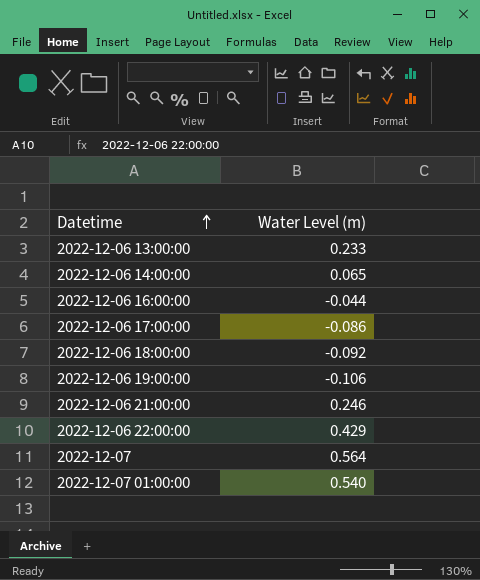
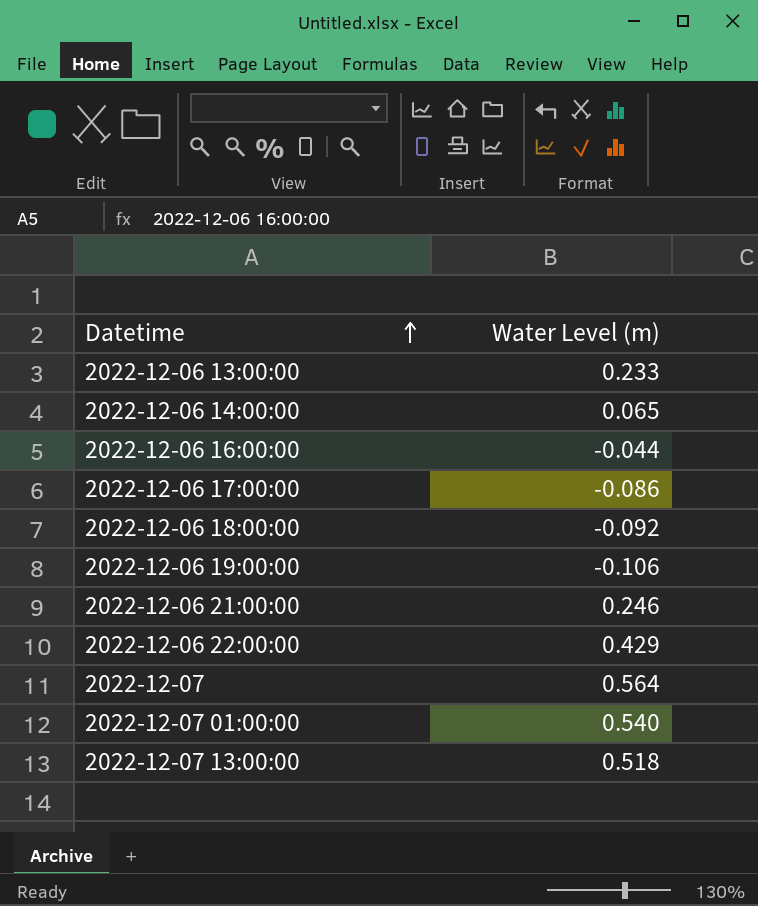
row 2022-12-07 13:00:00: none -> 0.518

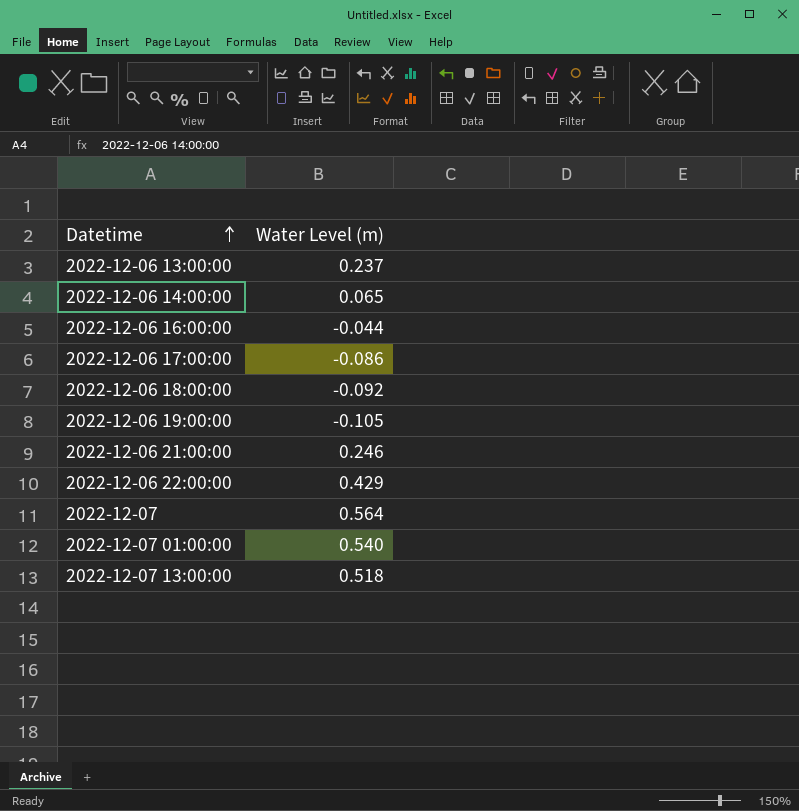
2022-12-06 13:00:00 | Water Level (m): 0.233 -> 0.237
2022-12-06 19:00:00 | Water Level (m): -0.106 -> -0.105

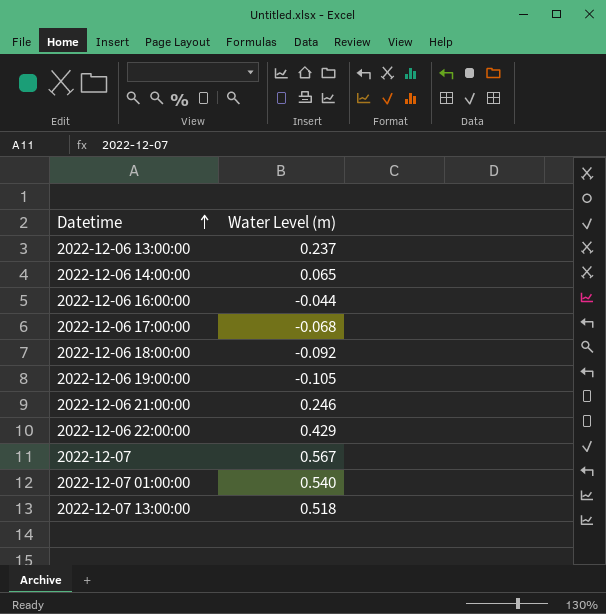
2022-12-06 17:00:00 | Water Level (m): -0.086 -> -0.068
2022-12-07 | Water Level (m): 0.564 -> 0.567

